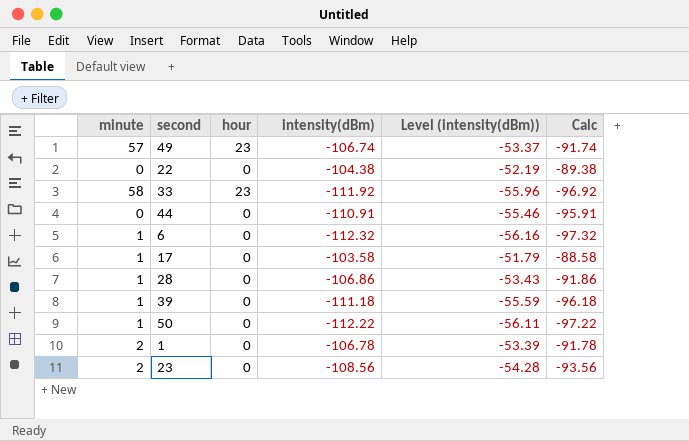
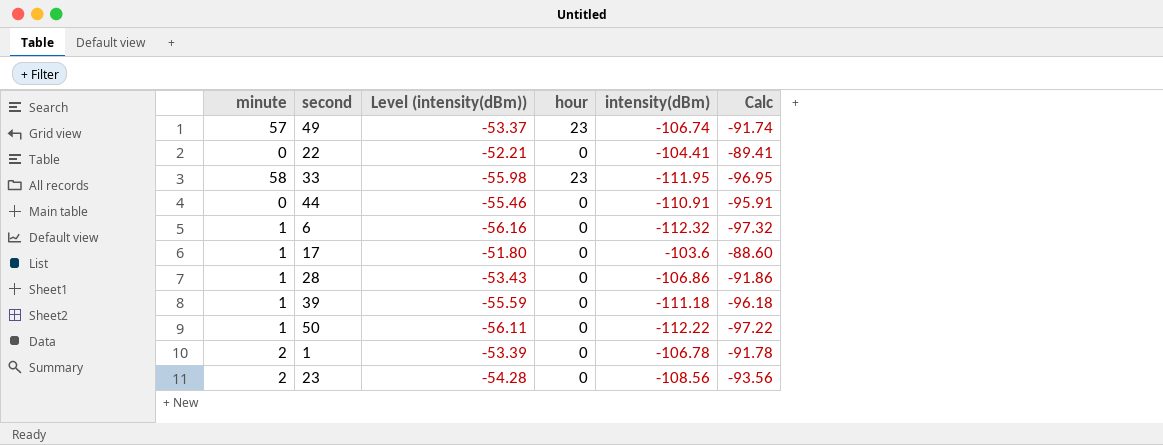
column Level (intensity(dBm)) | position: 5 -> 3
22 | Level (intensity(dBm)): -52.19 -> -52.21
22 | intensity(dBm): -104.38 -> -104.41
22 | Calc: -89.38 -> -89.41
33 | Level (intensity(dBm)): -55.96 -> -55.98
33 | intensity(dBm): -111.92 -> -111.95
33 | Calc: -96.92 -> -96.95
17 | Level (intensity(dBm)): -51.79 -> -51.80
17 | intensity(dBm): -103.58 -> -103.6
17 | Calc: -88.58 -> -88.60

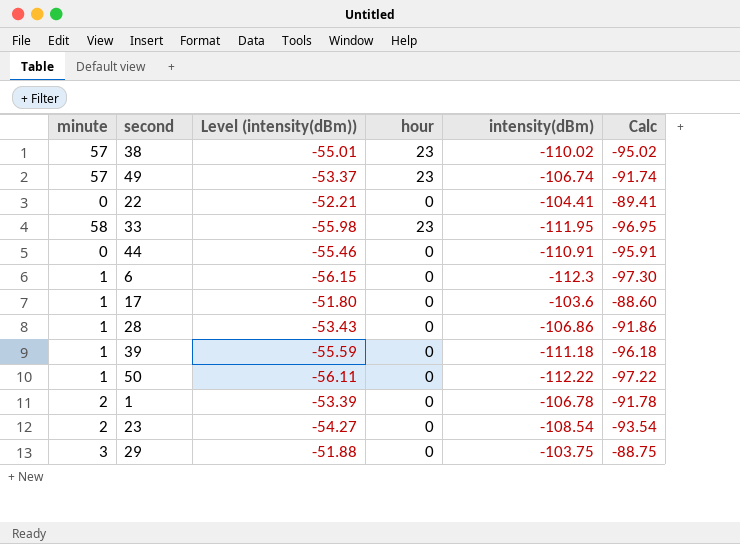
row 38: none -> 57 | -55.01 | 23 | -110.02 | -95.02
6 | Level (intensity(dBm)): -56.16 -> -56.15
6 | intensity(dBm): -112.32 -> -112.3
6 | Calc: -97.32 -> -97.30
23 | Level (intensity(dBm)): -54.28 -> -54.27
23 | intensity(dBm): -108.56 -> -108.54
23 | Calc: -93.56 -> -93.54
row 29: none -> 3 | -51.88 | 0 | -103.75 | -88.75

